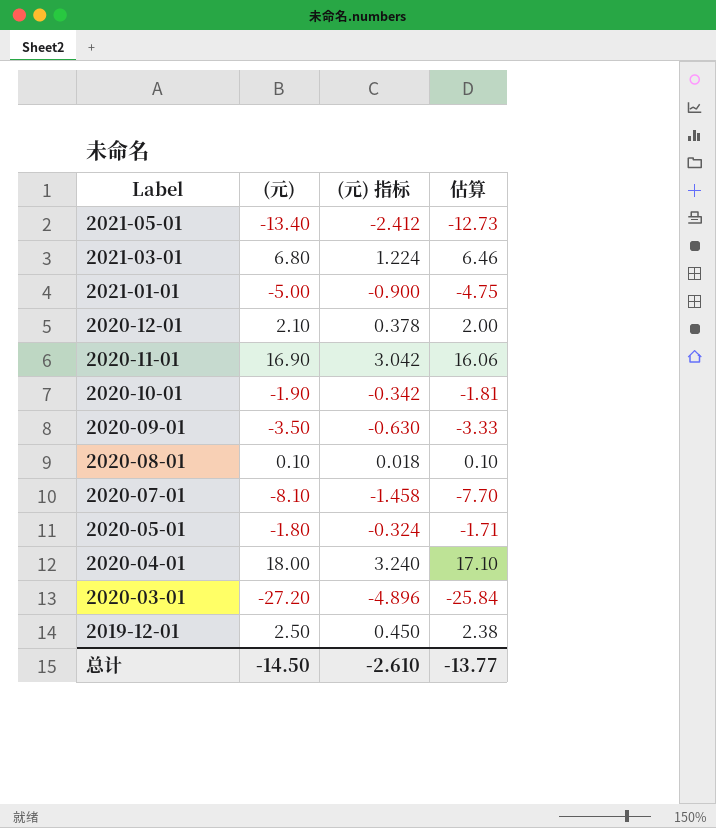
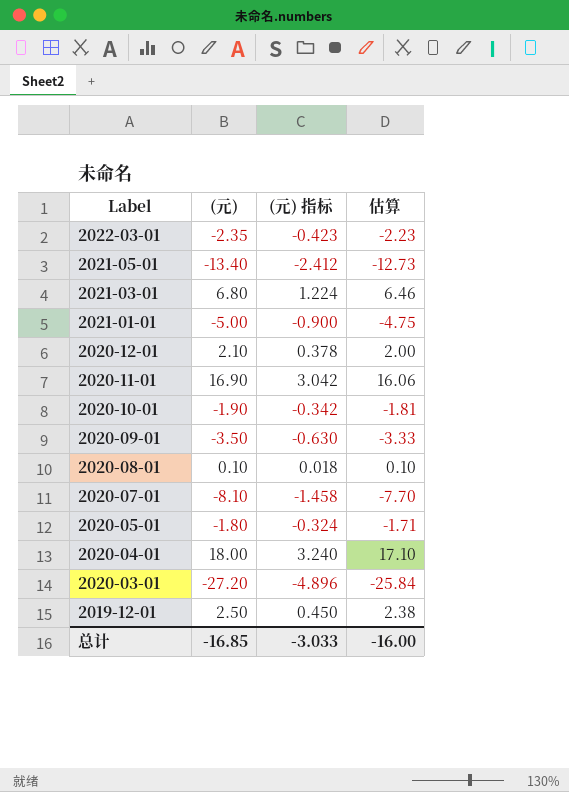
row 2022-03-01: none -> -2.35 | -0.423 | -2.23
总计 | (元): -14.50 -> -16.85
总计 | (元) 指标: -2.610 -> -3.033
总计 | 估算: -13.77 -> -16.00

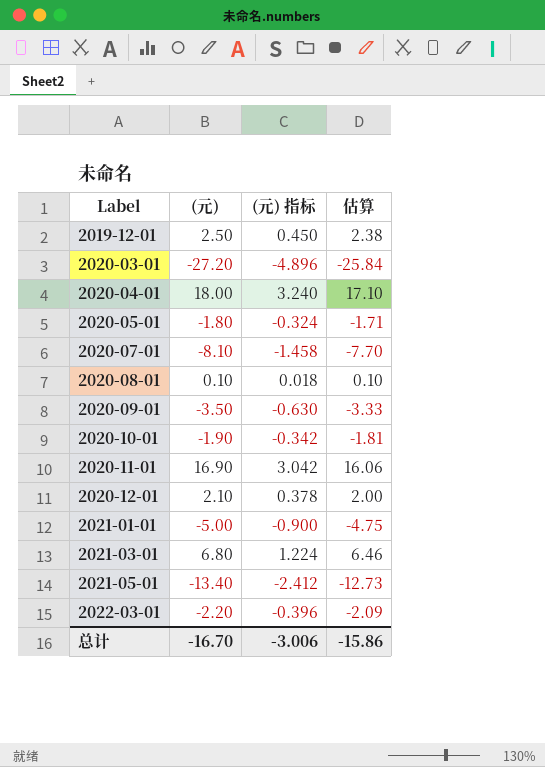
row order: Label descending -> Label ascending
2022-03-01 | (元): -2.35 -> -2.20
2022-03-01 | (元) 指标: -0.423 -> -0.396
2022-03-01 | 估算: -2.23 -> -2.09
总计 | (元): -16.85 -> -16.70
总计 | (元) 指标: -3.033 -> -3.006
总计 | 估算: -16.00 -> -15.86

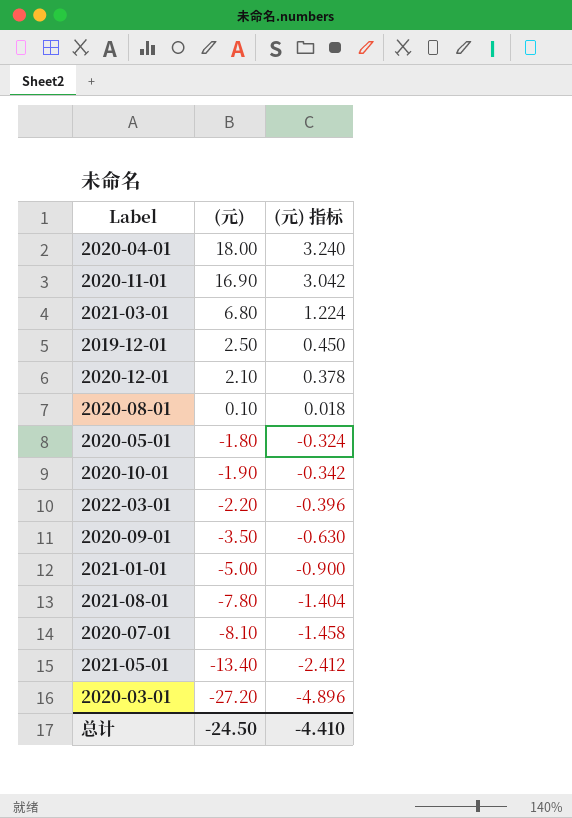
row order: Label ascending -> (元) descending
column 估算 | formula: [(元)] * 0.95 -> none
row 2021-08-01: none -> -7.80 | -1.404
总计 | (元): -16.70 -> -24.50
总计 | (元) 指标: -3.006 -> -4.410

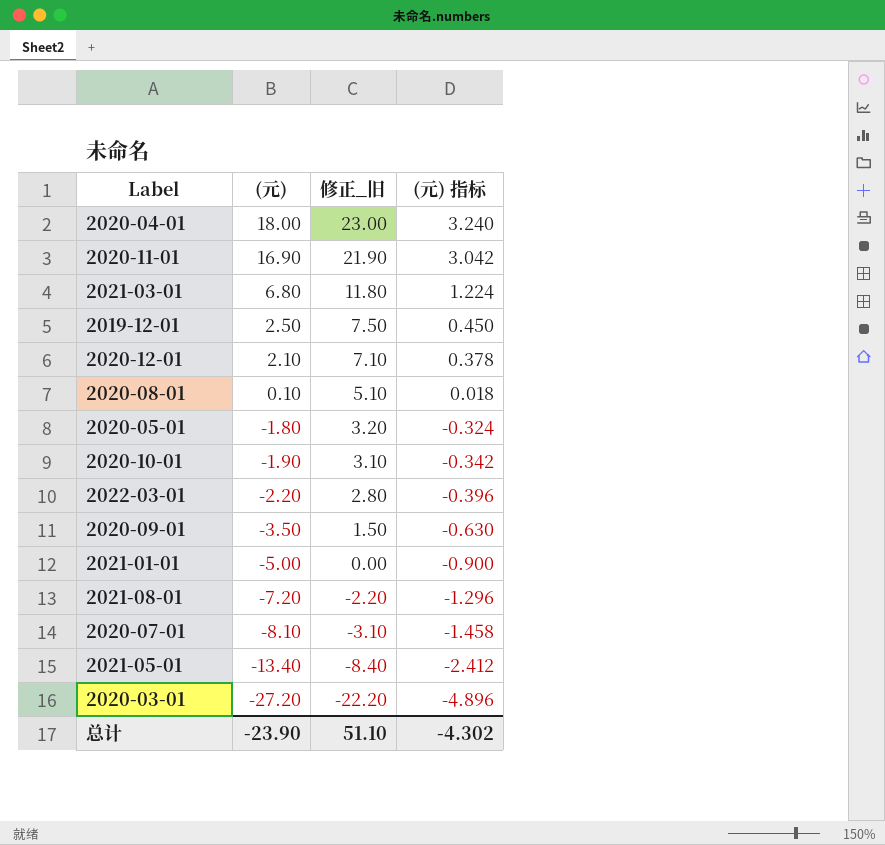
column 修正_旧 | formula: none -> [(元)] + 5
2021-08-01 | (元): -7.80 -> -7.20
2021-08-01 | (元) 指标: -1.404 -> -1.296
总计 | (元): -24.50 -> -23.90
总计 | (元) 指标: -4.410 -> -4.302

